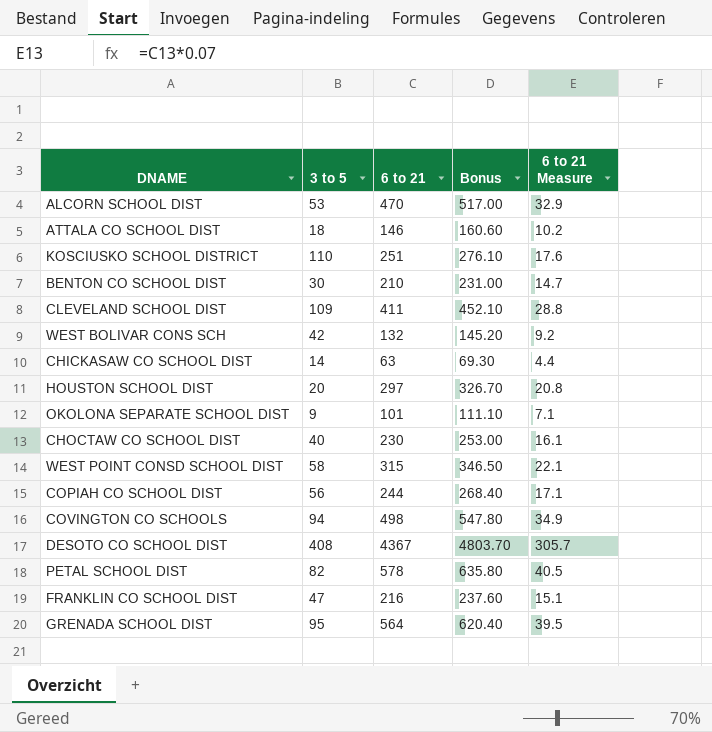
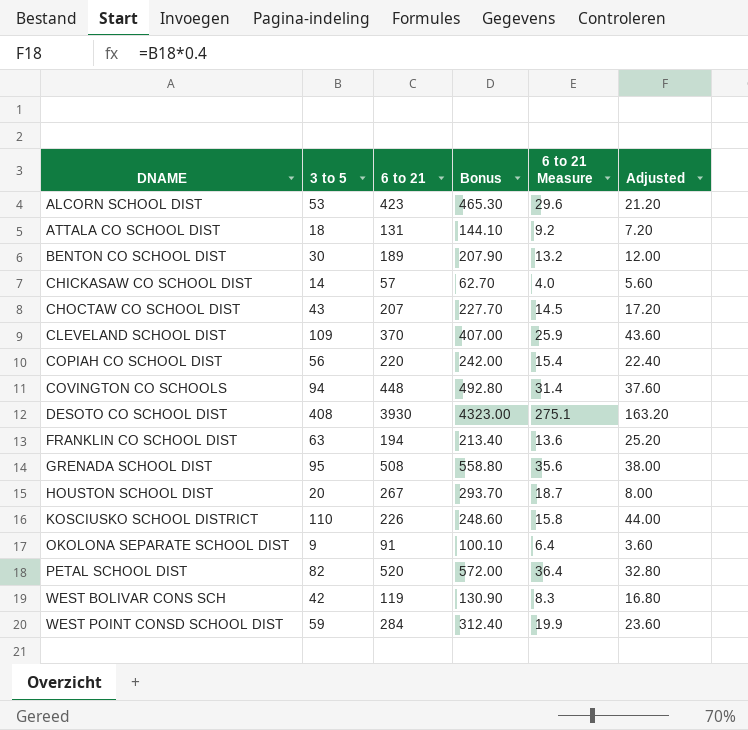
row order: none -> DNAME ascending
column Adjusted | formula: none -> [3 to 5] * 0.4
ALCORN SCHOOL DIST | 6 to 21: 470 -> 423
ALCORN SCHOOL DIST | Bonus: 517.00 -> 465.30
ALCORN SCHOOL DIST | 6 to 21 Measure: 32.9 -> 29.6
ATTALA CO SCHOOL DIST | 6 to 21: 146 -> 131
ATTALA CO SCHOOL DIST | Bonus: 160.60 -> 144.10
ATTALA CO SCHOOL DIST | 6 to 21 Measure: 10.2 -> 9.2
BENTON CO SCHOOL DIST | 6 to 21: 210 -> 189
BENTON CO SCHOOL DIST | Bonus: 231.00 -> 207.90
BENTON CO SCHOOL DIST | 6 to 21 Measure: 14.7 -> 13.2
CHICKASAW CO SCHOOL DIST | 6 to 21: 63 -> 57
CHICKASAW CO SCHOOL DIST | Bonus: 69.30 -> 62.70
CHICKASAW CO SCHOOL DIST | 6 to 21 Measure: 4.4 -> 4.0
CHOCTAW CO SCHOOL DIST | 3 to 5: 40 -> 43
CHOCTAW CO SCHOOL DIST | 6 to 21: 230 -> 207
CHOCTAW CO SCHOOL DIST | Bonus: 253.00 -> 227.70
CHOCTAW CO SCHOOL DIST | 6 to 21 Measure: 16.1 -> 14.5
CLEVELAND SCHOOL DIST | 6 to 21: 411 -> 370
CLEVELAND SCHOOL DIST | Bonus: 452.10 -> 407.00
CLEVELAND SCHOOL DIST | 6 to 21 Measure: 28.8 -> 25.9
COPIAH CO SCHOOL DIST | 6 to 21: 244 -> 220
COPIAH CO SCHOOL DIST | Bonus: 268.40 -> 242.00
COPIAH CO SCHOOL DIST | 6 to 21 Measure: 17.1 -> 15.4
COVINGTON CO SCHOOLS | 6 to 21: 498 -> 448
COVINGTON CO SCHOOLS | Bonus: 547.80 -> 492.80
COVINGTON CO SCHOOLS | 6 to 21 Measure: 34.9 -> 31.4
DESOTO CO SCHOOL DIST | 6 to 21: 4367 -> 3930
DESOTO CO SCHOOL DIST | Bonus: 4803.70 -> 4323.00
DESOTO CO SCHOOL DIST | 6 to 21 Measure: 305.7 -> 275.1
FRANKLIN CO SCHOOL DIST | 3 to 5: 47 -> 63
FRANKLIN CO SCHOOL DIST | 6 to 21: 216 -> 194
FRANKLIN CO SCHOOL DIST | Bonus: 237.60 -> 213.40
FRANKLIN CO SCHOOL DIST | 6 to 21 Measure: 15.1 -> 13.6
GRENADA SCHOOL DIST | 6 to 21: 564 -> 508
GRENADA SCHOOL DIST | Bonus: 620.40 -> 558.80
GRENADA SCHOOL DIST | 6 to 21 Measure: 39.5 -> 35.6
HOUSTON SCHOOL DIST | 6 to 21: 297 -> 267
HOUSTON SCHOOL DIST | Bonus: 326.70 -> 293.70
HOUSTON SCHOOL DIST | 6 to 21 Measure: 20.8 -> 18.7
KOSCIUSKO SCHOOL DISTRICT | 6 to 21: 251 -> 226
KOSCIUSKO SCHOOL DISTRICT | Bonus: 276.10 -> 248.60
KOSCIUSKO SCHOOL DISTRICT | 6 to 21 Measure: 17.6 -> 15.8
OKOLONA SEPARATE SCHOOL DIST | 6 to 21: 101 -> 91
OKOLONA SEPARATE SCHOOL DIST | Bonus: 111.10 -> 100.10
OKOLONA SEPARATE SCHOOL DIST | 6 to 21 Measure: 7.1 -> 6.4
PETAL SCHOOL DIST | 6 to 21: 578 -> 520
PETAL SCHOOL DIST | Bonus: 635.80 -> 572.00
PETAL SCHOOL DIST | 6 to 21 Measure: 40.5 -> 36.4
WEST BOLIVAR CONS SCH | 6 to 21: 132 -> 119
WEST BOLIVAR CONS SCH | Bonus: 145.20 -> 130.90
WEST BOLIVAR CONS SCH | 6 to 21 Measure: 9.2 -> 8.3
WEST POINT CONSD SCHOOL DIST | 3 to 5: 58 -> 59
WEST POINT CONSD SCHOOL DIST | 6 to 21: 315 -> 284
WEST POINT CONSD SCHOOL DIST | Bonus: 346.50 -> 312.40
WEST POINT CONSD SCHOOL DIST | 6 to 21 Measure: 22.1 -> 19.9

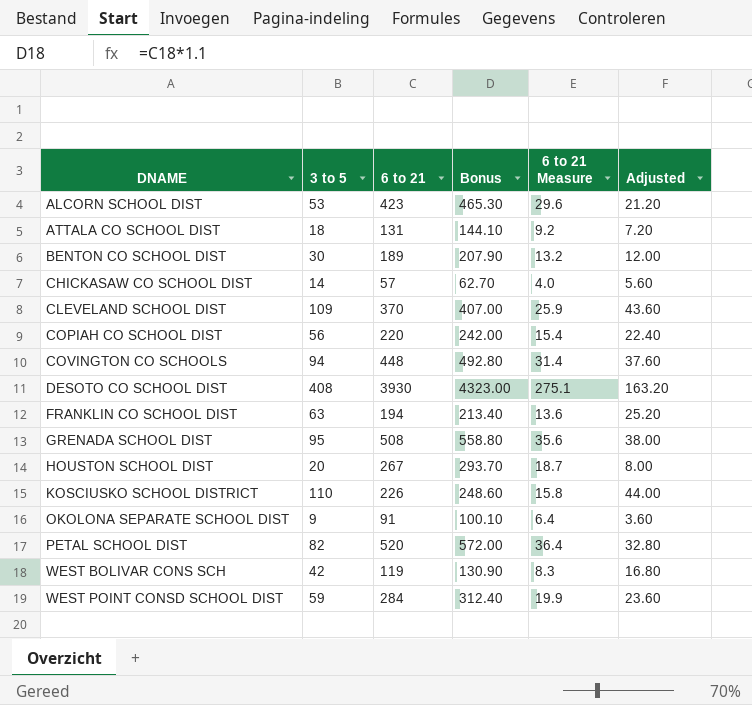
row CHOCTAW CO SCHOOL DIST: 43 | 207 | 227.70 | 14.5 | 17.20 -> none

